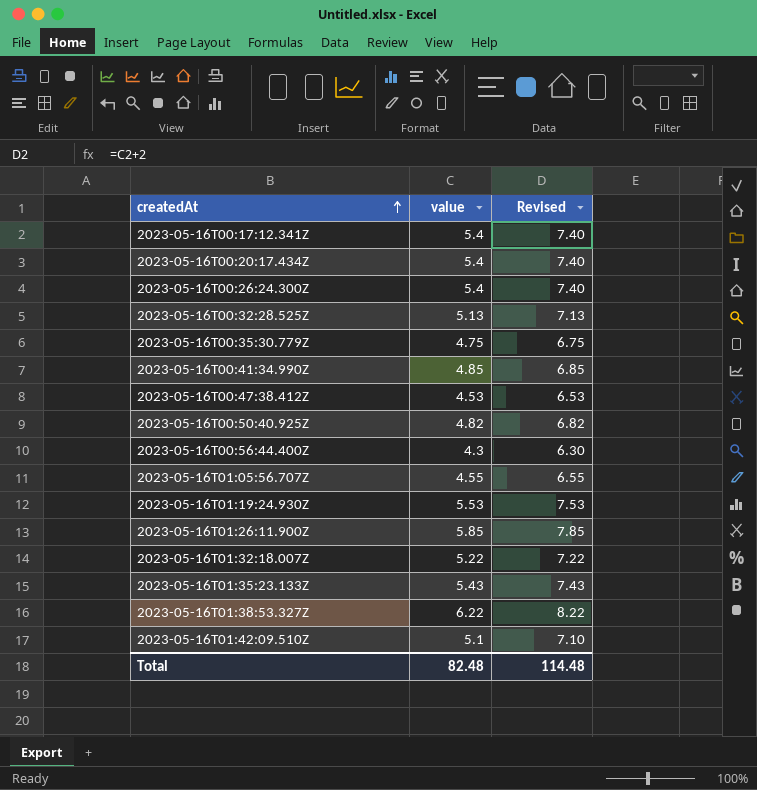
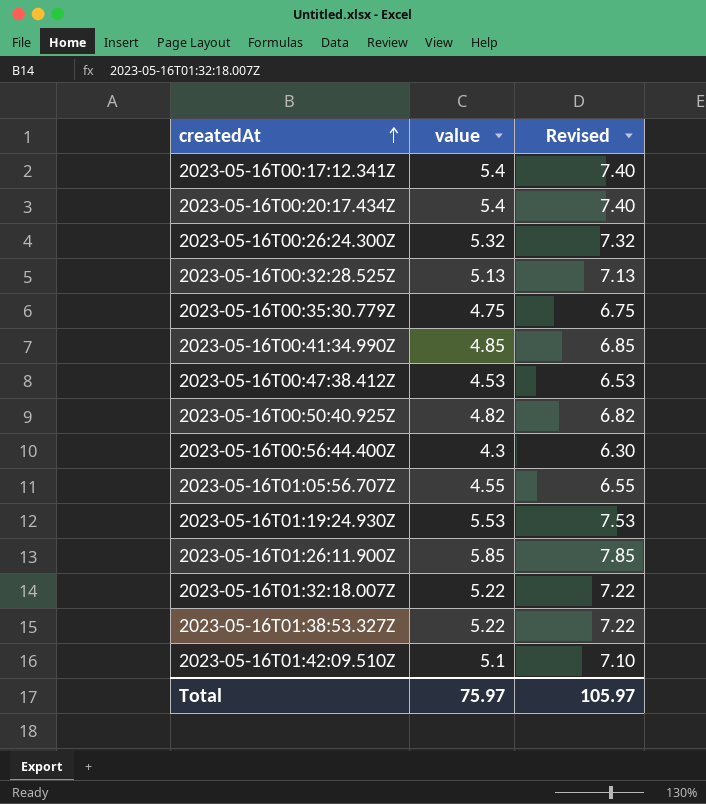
row 2023-05-16T01:35:23.133Z: 5.43 | 7.43 -> none
2023-05-16T00:26:24.300Z | value: 5.4 -> 5.32
2023-05-16T00:26:24.300Z | Revised: 7.40 -> 7.32
2023-05-16T01:38:53.327Z | value: 6.22 -> 5.22
2023-05-16T01:38:53.327Z | Revised: 8.22 -> 7.22
Total | value: 82.48 -> 75.97
Total | Revised: 114.48 -> 105.97

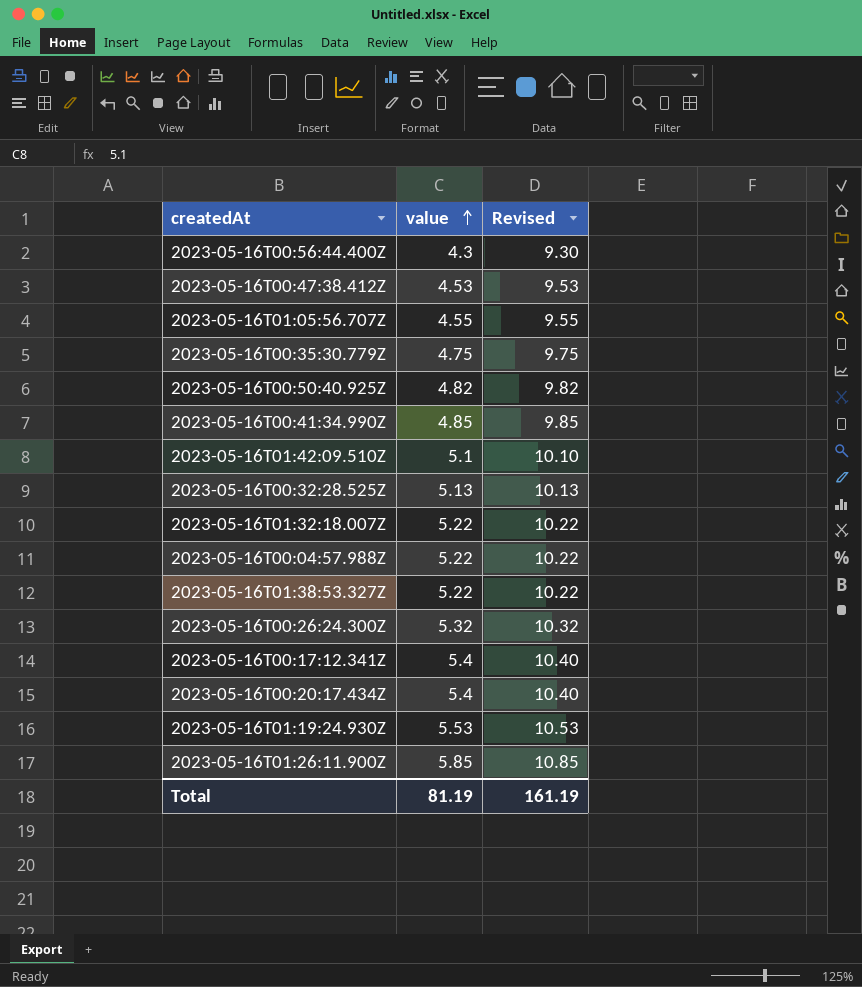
row order: createdAt ascending -> value ascending
column Revised | formula: [value] + 2 -> [value] + 5
row 2023-05-16T00:04:57.988Z: none -> 5.22 | 10.22
Total | value: 75.97 -> 81.19
Total | Revised: 105.97 -> 161.19

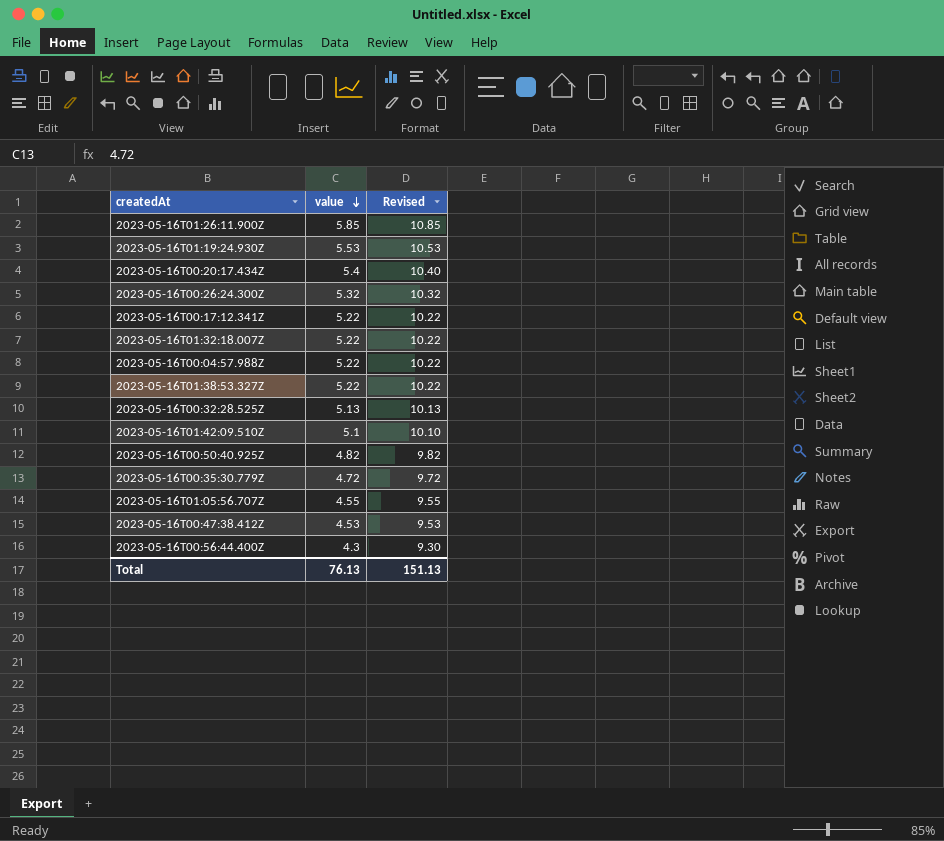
row order: value ascending -> value descending
row 2023-05-16T00:41:34.990Z: 4.85 | 9.85 -> none
2023-05-16T00:17:12.341Z | value: 5.4 -> 5.22
2023-05-16T00:17:12.341Z | Revised: 10.40 -> 10.22
2023-05-16T00:35:30.779Z | value: 4.75 -> 4.72
2023-05-16T00:35:30.779Z | Revised: 9.75 -> 9.72
Total | value: 81.19 -> 76.13
Total | Revised: 161.19 -> 151.13

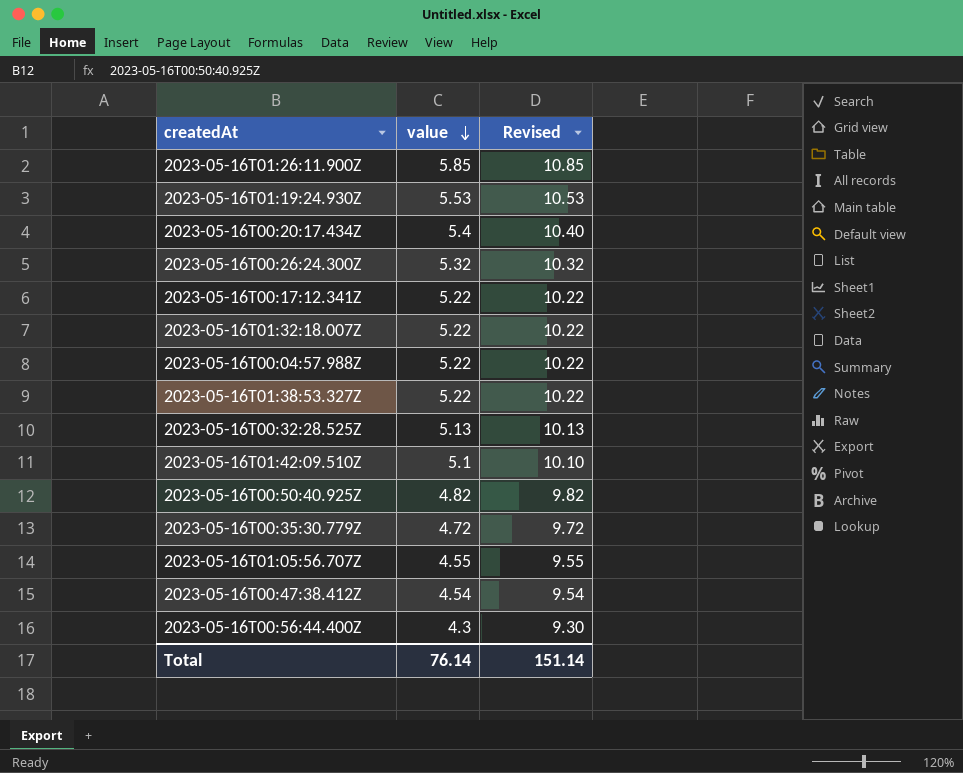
2023-05-16T00:47:38.412Z | value: 4.53 -> 4.54
2023-05-16T00:47:38.412Z | Revised: 9.53 -> 9.54
Total | value: 76.13 -> 76.14
Total | Revised: 151.13 -> 151.14

